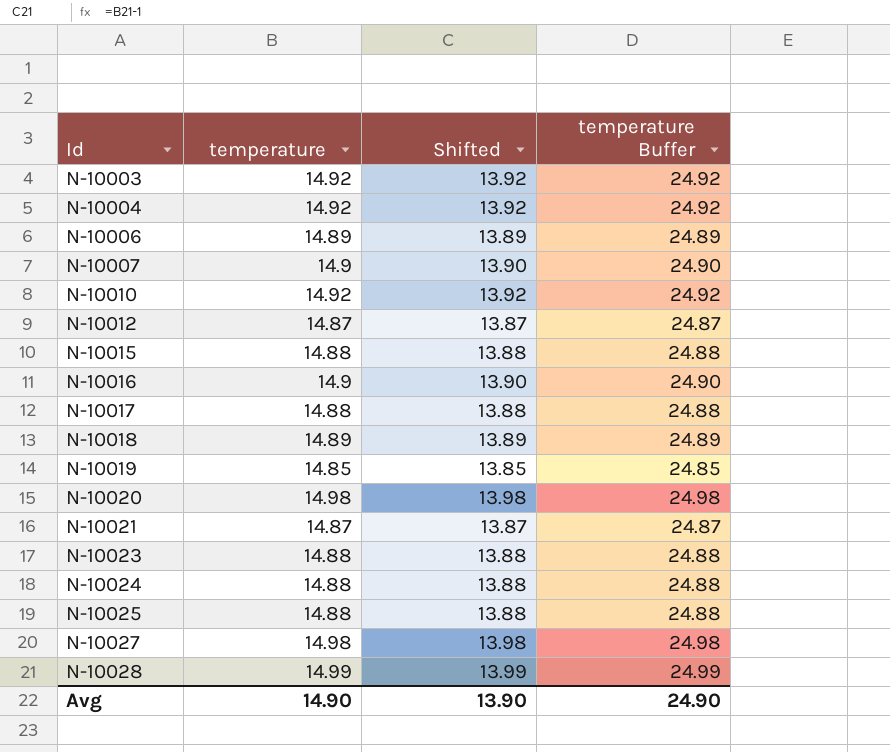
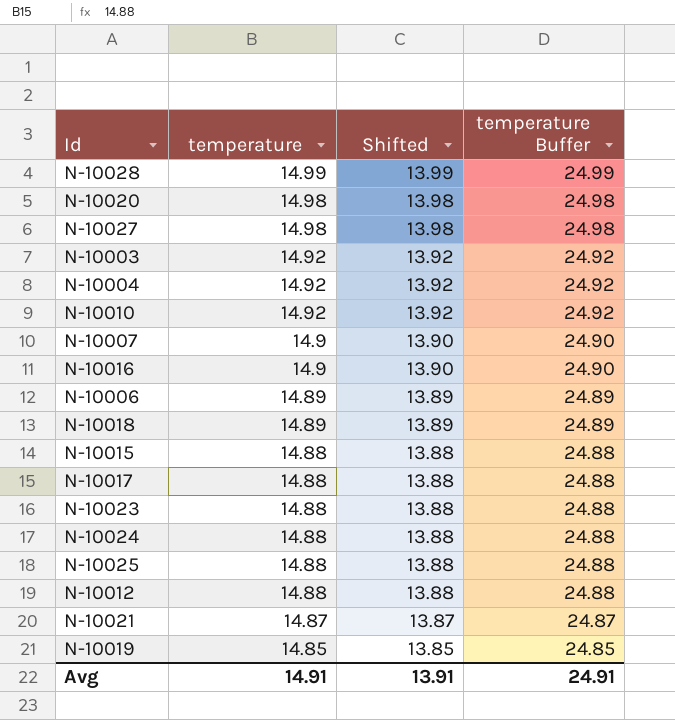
row order: Id ascending -> temperature descending
N-10012 | temperature: 14.87 -> 14.88
N-10012 | Shifted: 13.87 -> 13.88
N-10012 | temperature Buffer: 24.87 -> 24.88
Avg | temperature: 14.90 -> 14.91
Avg | Shifted: 13.90 -> 13.91
Avg | temperature Buffer: 24.90 -> 24.91

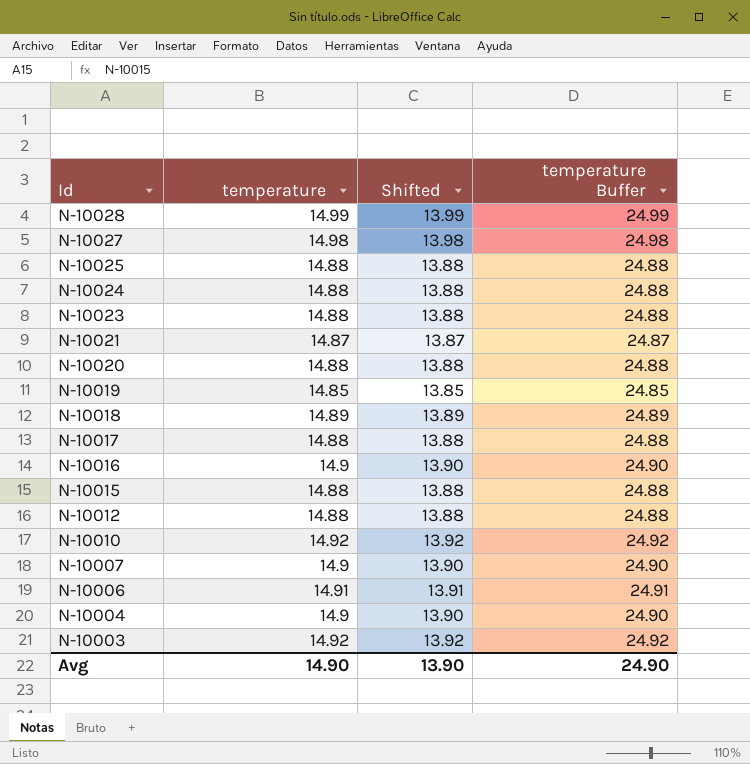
row order: temperature descending -> Id descending
N-10020 | temperature: 14.98 -> 14.88
N-10020 | Shifted: 13.98 -> 13.88
N-10020 | temperature Buffer: 24.98 -> 24.88
N-10006 | temperature: 14.89 -> 14.91
N-10006 | Shifted: 13.89 -> 13.91
N-10006 | temperature Buffer: 24.89 -> 24.91
N-10004 | temperature: 14.92 -> 14.9
N-10004 | Shifted: 13.92 -> 13.90
N-10004 | temperature Buffer: 24.92 -> 24.90
Avg | temperature: 14.91 -> 14.90
Avg | Shifted: 13.91 -> 13.90
Avg | temperature Buffer: 24.91 -> 24.90

